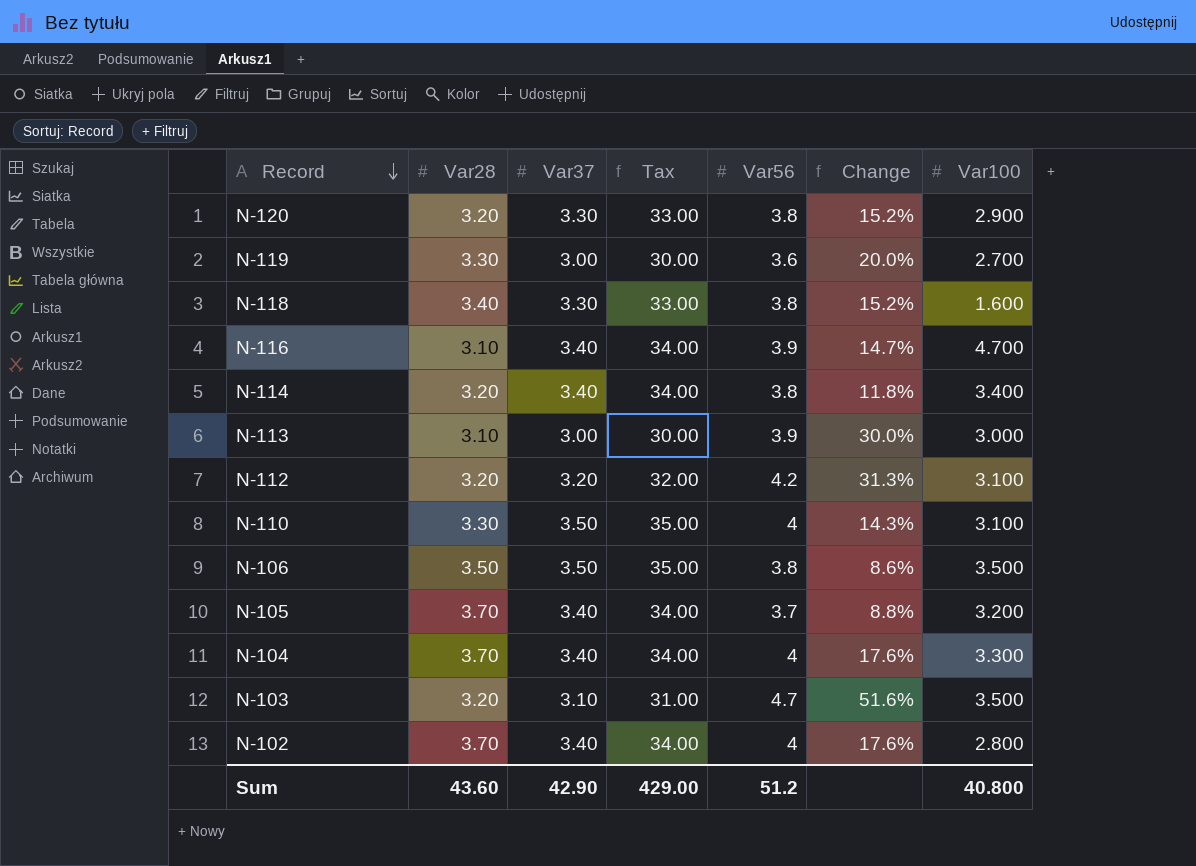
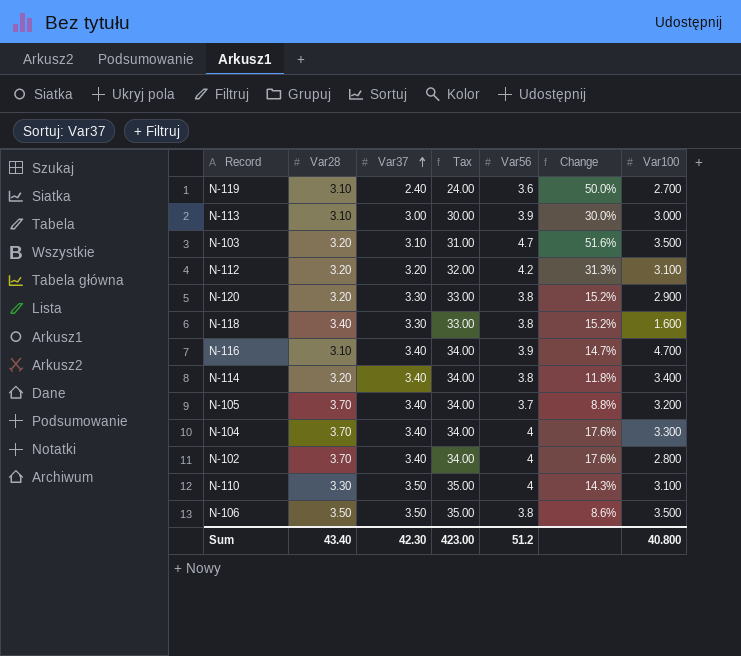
row order: Record descending -> Var37 ascending
N-119 | Var28: 3.30 -> 3.10
N-119 | Var37: 3.00 -> 2.40
N-119 | Tax: 30.00 -> 24.00
N-119 | Change: 20.0% -> 50.0%
Sum | Var28: 43.60 -> 43.40
Sum | Var37: 42.90 -> 42.30
Sum | Tax: 429.00 -> 423.00

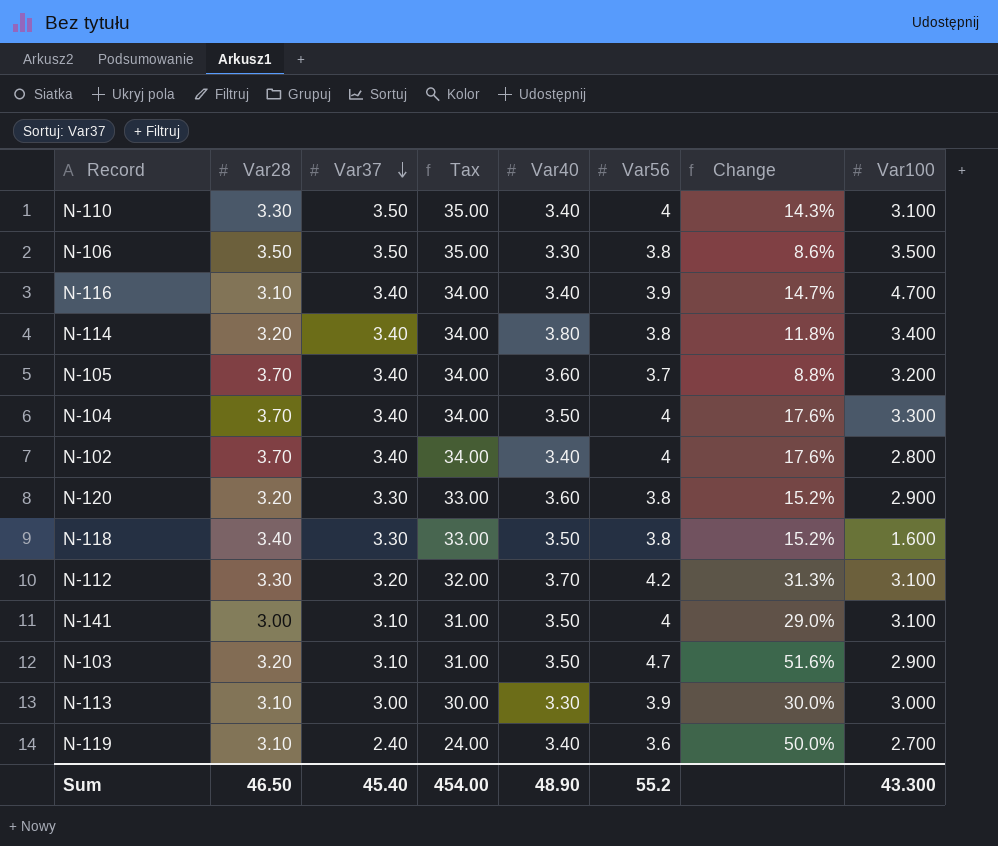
row order: Var37 ascending -> Var37 descending
column Var40 | position: none -> 5
N-112 | Var28: 3.20 -> 3.30
row N-141: none -> 3.00 | 3.10 | 31.00 | 3.50 | 4 | 29.0% | 3.100
N-103 | Var100: 3.500 -> 2.900
Sum | Var28: 43.40 -> 46.50
Sum | Var37: 42.30 -> 45.40
Sum | Tax: 423.00 -> 454.00
Sum | Var56: 51.2 -> 55.2
Sum | Var100: 40.800 -> 43.300

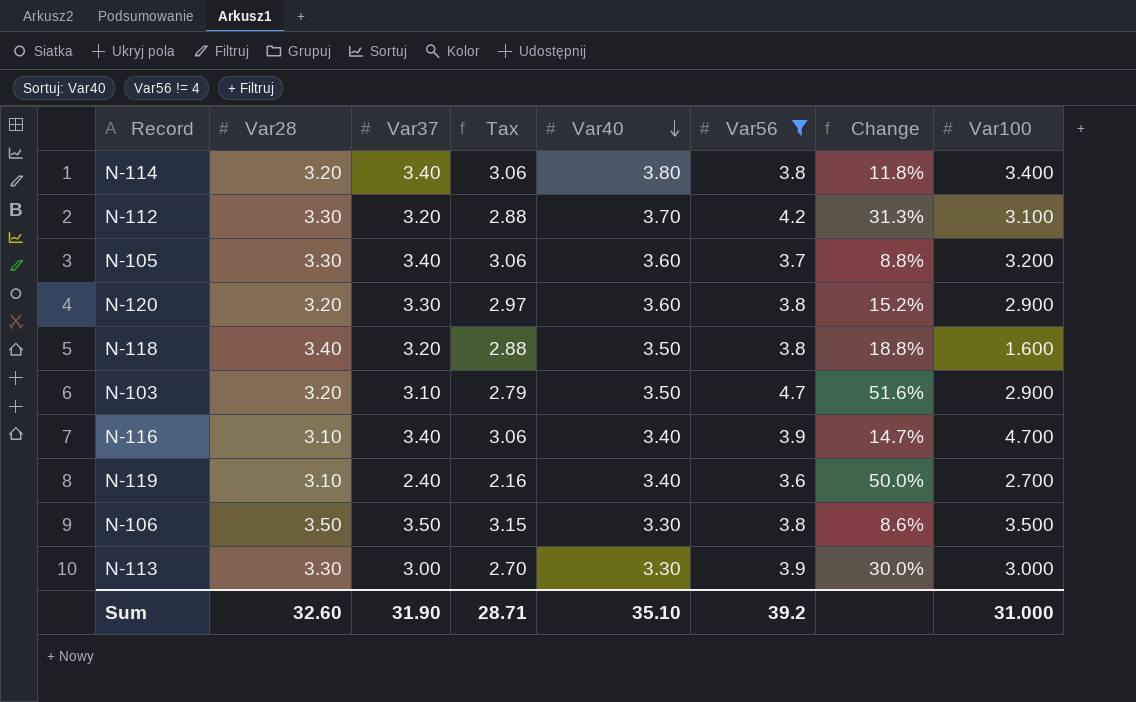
filter: none -> Var56 != 4
row order: Var37 descending -> Var40 descending
column Tax | formula: [Var37] * 10 -> [Var37] * 0.9
N-105 | Var28: 3.70 -> 3.30
N-118 | Var37: 3.30 -> 3.20
N-118 | Change: 15.2% -> 18.8%
N-113 | Var28: 3.10 -> 3.30
Sum | Var28: 46.50 -> 32.60
Sum | Var37: 45.40 -> 31.90
Sum | Tax: 454.00 -> 28.71
Sum | Var40: 48.90 -> 35.10
Sum | Var56: 55.2 -> 39.2
Sum | Var100: 43.300 -> 31.000

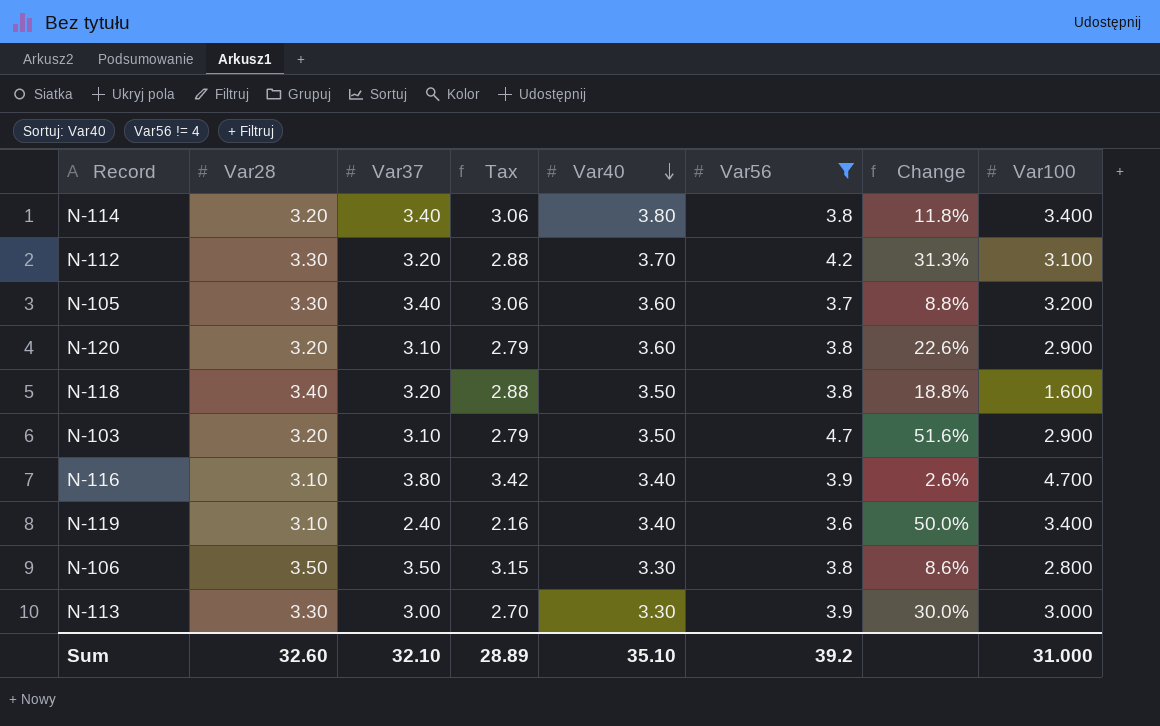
N-120 | Var37: 3.30 -> 3.10
N-120 | Tax: 2.97 -> 2.79
N-120 | Change: 15.2% -> 22.6%
N-116 | Var37: 3.40 -> 3.80
N-116 | Tax: 3.06 -> 3.42
N-116 | Change: 14.7% -> 2.6%
N-119 | Var100: 2.700 -> 3.400
N-106 | Var100: 3.500 -> 2.800
Sum | Var37: 31.90 -> 32.10
Sum | Tax: 28.71 -> 28.89

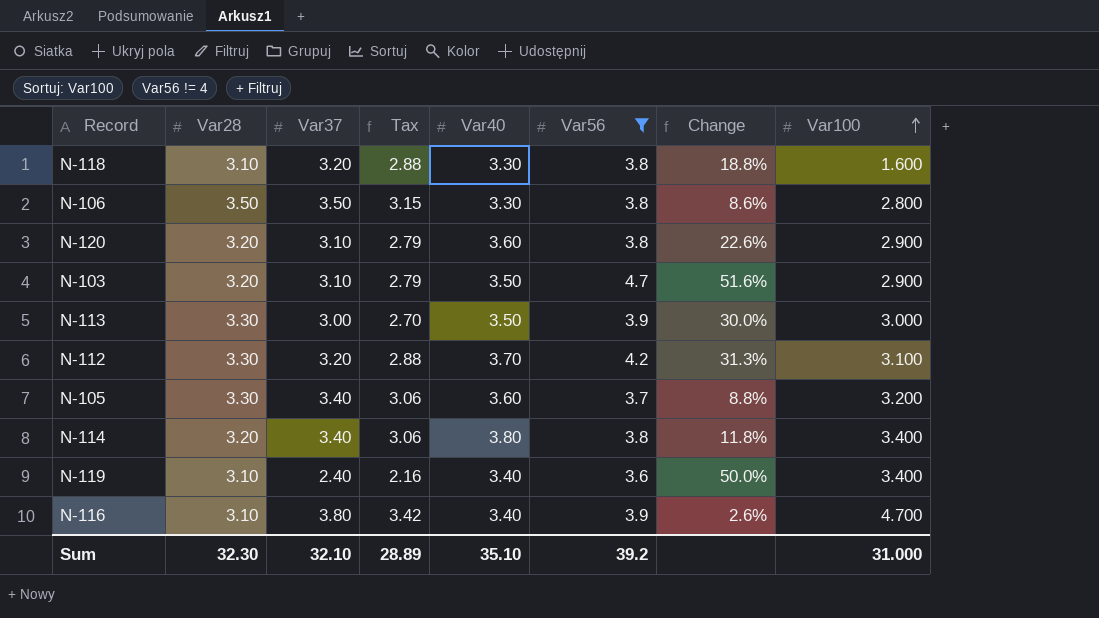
row order: Var40 descending -> Var100 ascending
N-118 | Var28: 3.40 -> 3.10
N-118 | Var40: 3.50 -> 3.30
N-113 | Var40: 3.30 -> 3.50
Sum | Var28: 32.60 -> 32.30

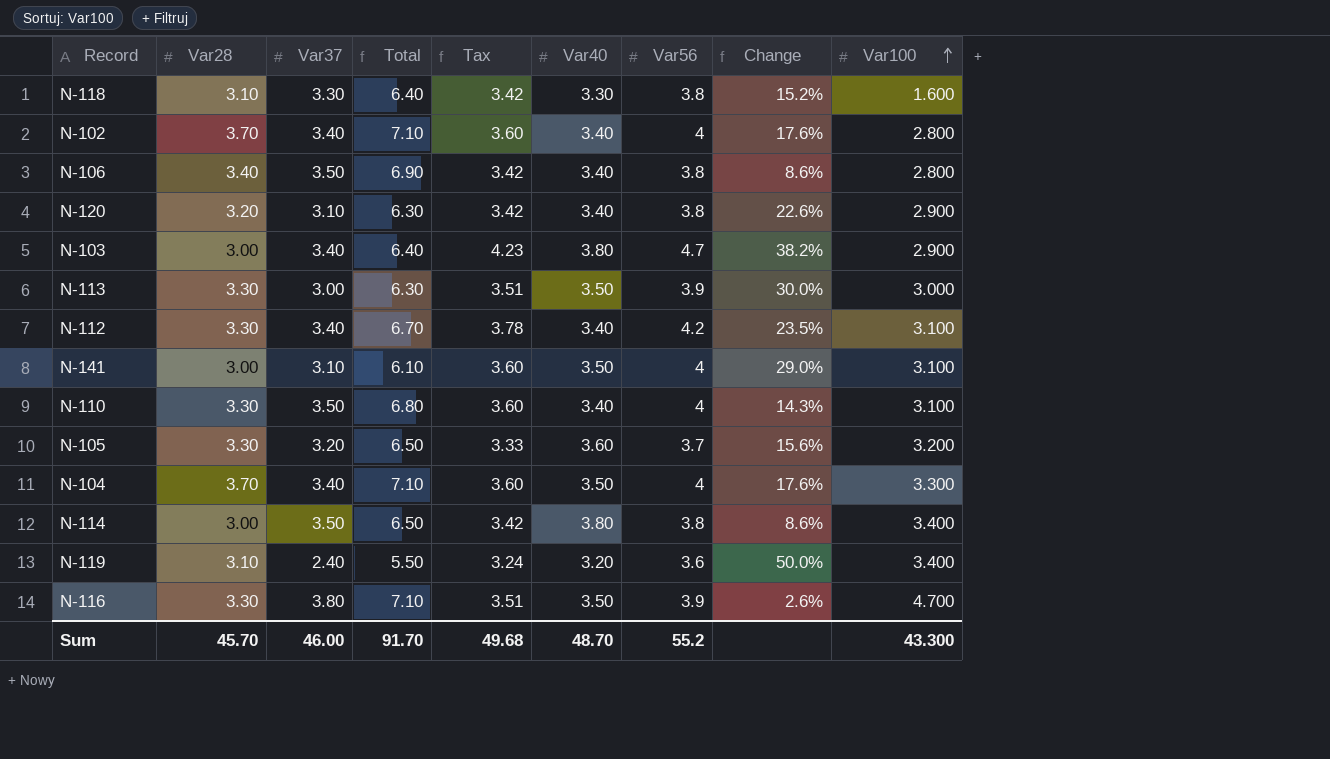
filter: Var56 != 4 -> none
column Total | formula: none -> [Var28] + [Var37]
column Tax | formula: [Var37] * 0.9 -> [Var56] * 0.9
N-118 | Var37: 3.20 -> 3.30
N-118 | Change: 18.8% -> 15.2%
N-106 | Var28: 3.50 -> 3.40
N-106 | Var40: 3.30 -> 3.40
N-120 | Var40: 3.60 -> 3.40
N-103 | Var28: 3.20 -> 3.00
N-103 | Var37: 3.10 -> 3.40
N-103 | Var40: 3.50 -> 3.80
N-103 | Change: 51.6% -> 38.2%
N-112 | Var37: 3.20 -> 3.40
N-112 | Var40: 3.70 -> 3.40
N-112 | Change: 31.3% -> 23.5%
N-105 | Var37: 3.40 -> 3.20
N-105 | Change: 8.8% -> 15.6%
N-114 | Var28: 3.20 -> 3.00
N-114 | Var37: 3.40 -> 3.50
N-114 | Change: 11.8% -> 8.6%
N-119 | Var40: 3.40 -> 3.20
N-116 | Var28: 3.10 -> 3.30
N-116 | Var40: 3.40 -> 3.50
Sum | Var28: 32.30 -> 45.70
Sum | Var37: 32.10 -> 46.00
Sum | Tax: 28.89 -> 49.68
Sum | Var40: 35.10 -> 48.70
Sum | Var56: 39.2 -> 55.2
Sum | Var100: 31.000 -> 43.300

